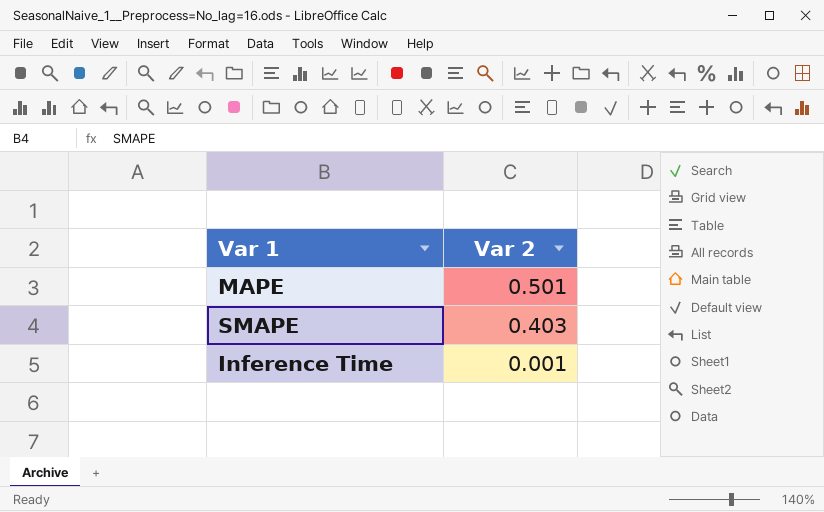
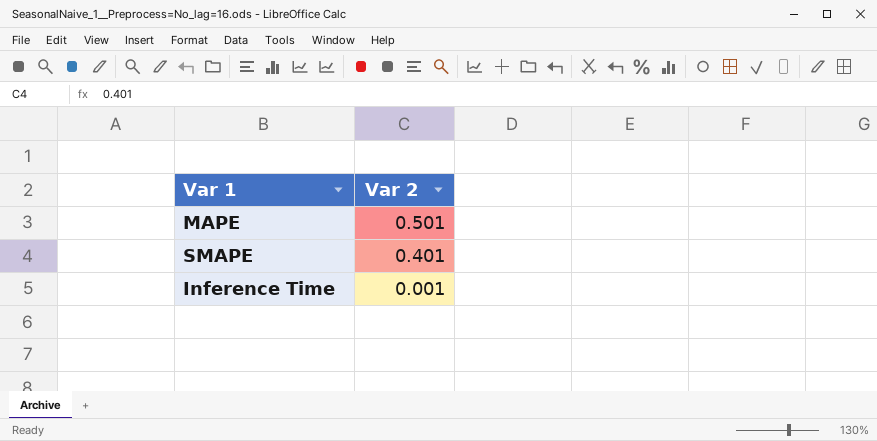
SMAPE | Var 2: 0.403 -> 0.401

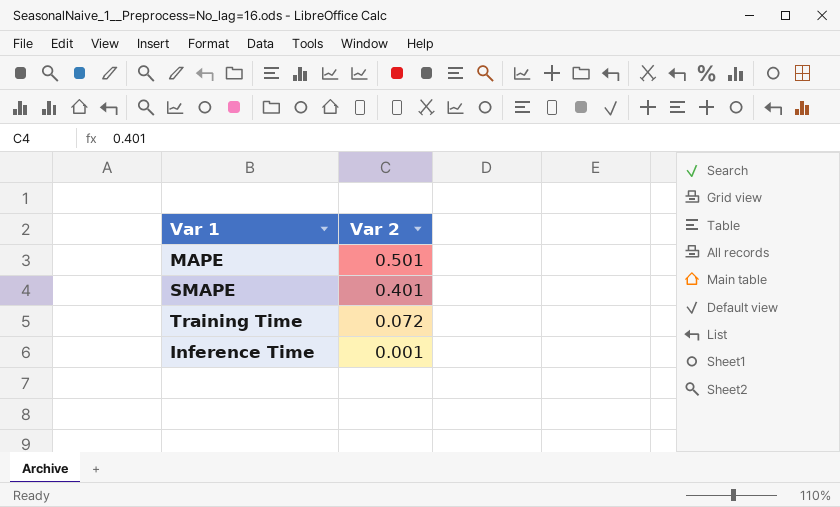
row Training Time: none -> 0.072

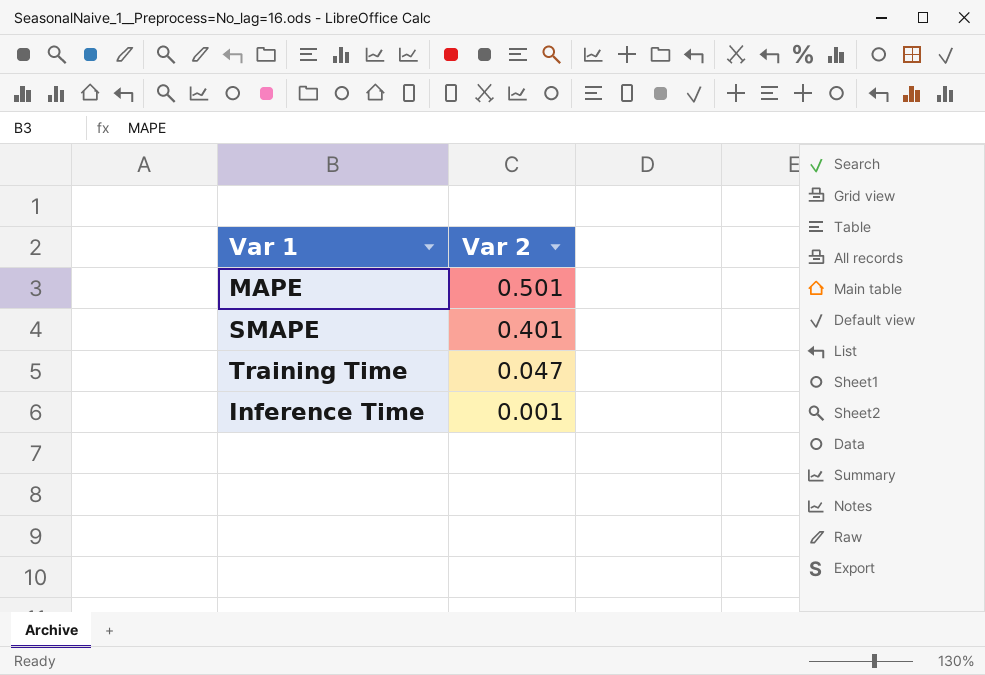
Training Time | Var 2: 0.072 -> 0.047

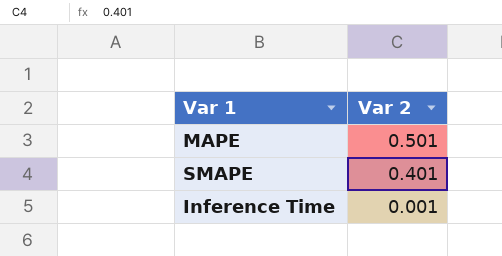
row Training Time: 0.047 -> none

